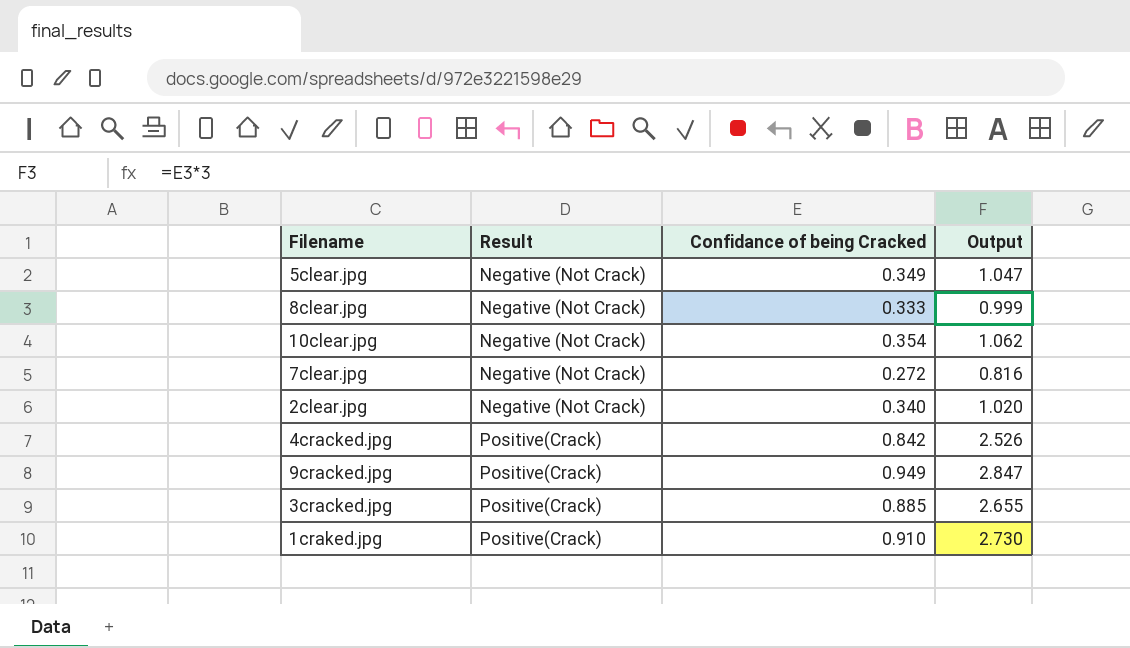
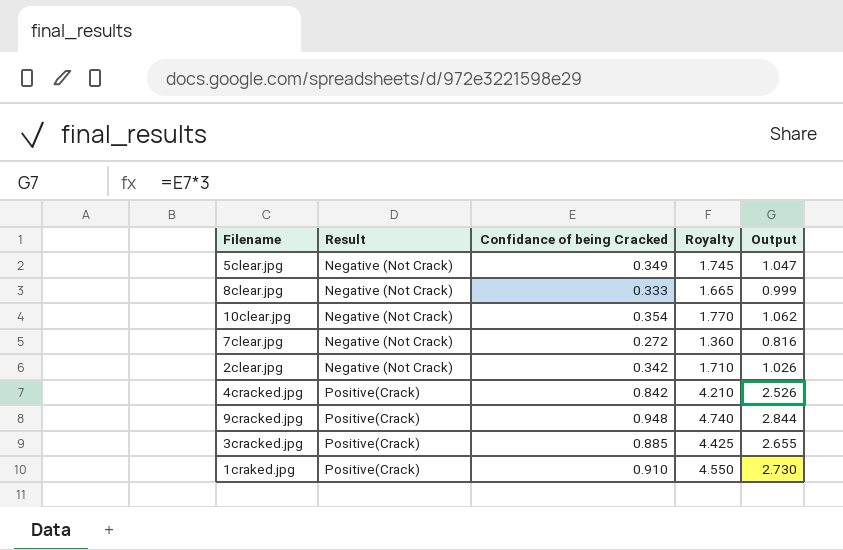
column Royalty | formula: none -> [Confidance of being Cracked] * 5
2clear.jpg | Confidance of being Cracked: 0.340 -> 0.342
2clear.jpg | Output: 1.020 -> 1.026
9cracked.jpg | Confidance of being Cracked: 0.949 -> 0.948
9cracked.jpg | Output: 2.847 -> 2.844

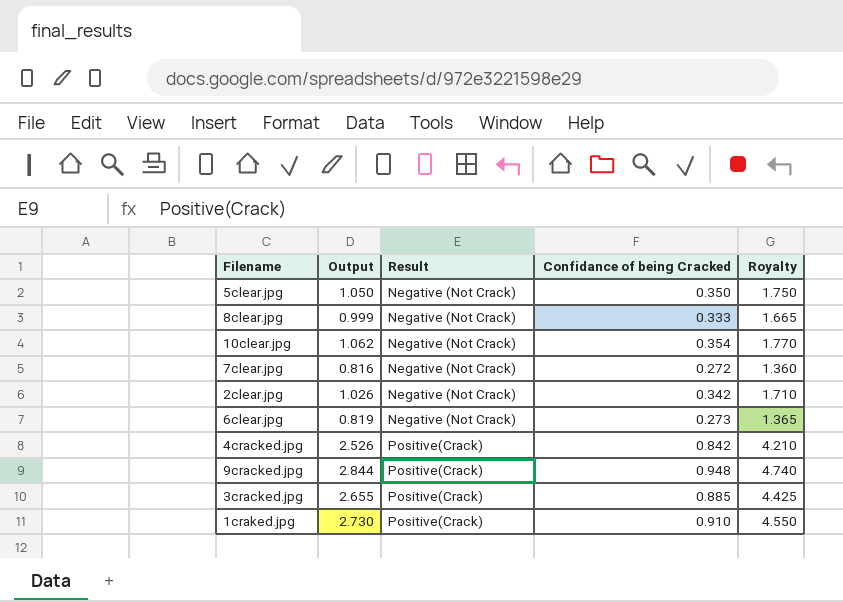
column Output | position: 5 -> 2
5clear.jpg | Output: 1.047 -> 1.050
5clear.jpg | Confidance of being Cracked: 0.349 -> 0.350
5clear.jpg | Royalty: 1.745 -> 1.750
row 6clear.jpg: none -> 0.819 | Negative (Not Crack) | 0.273 | 1.365

